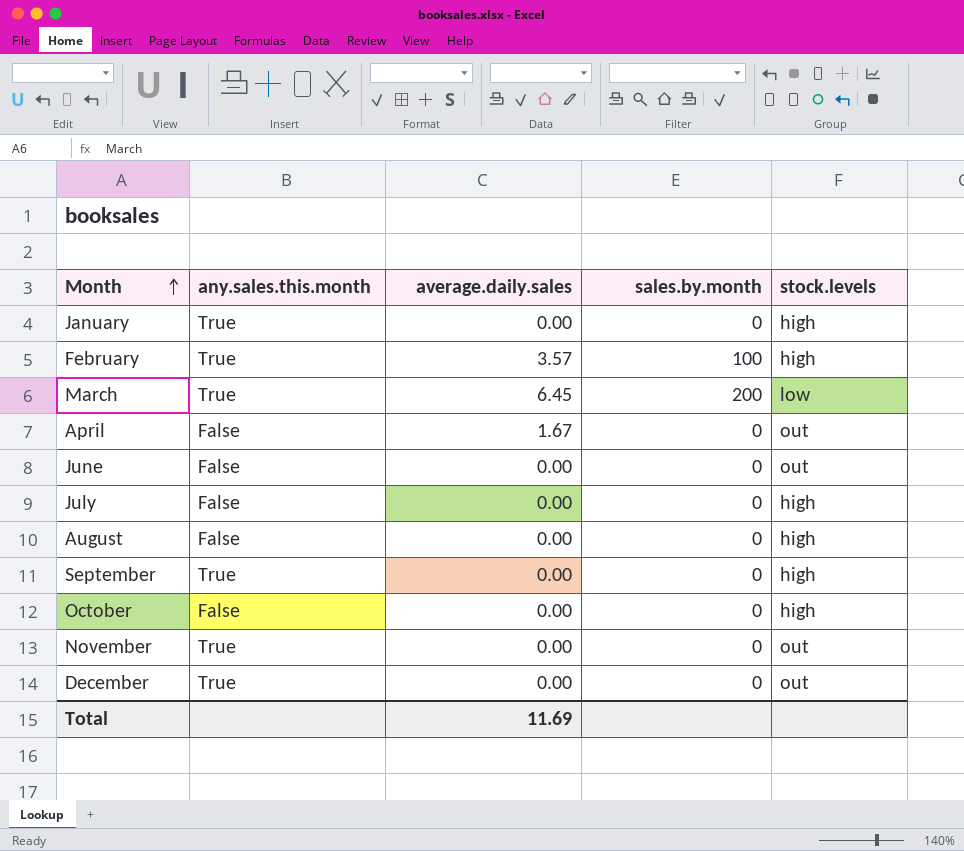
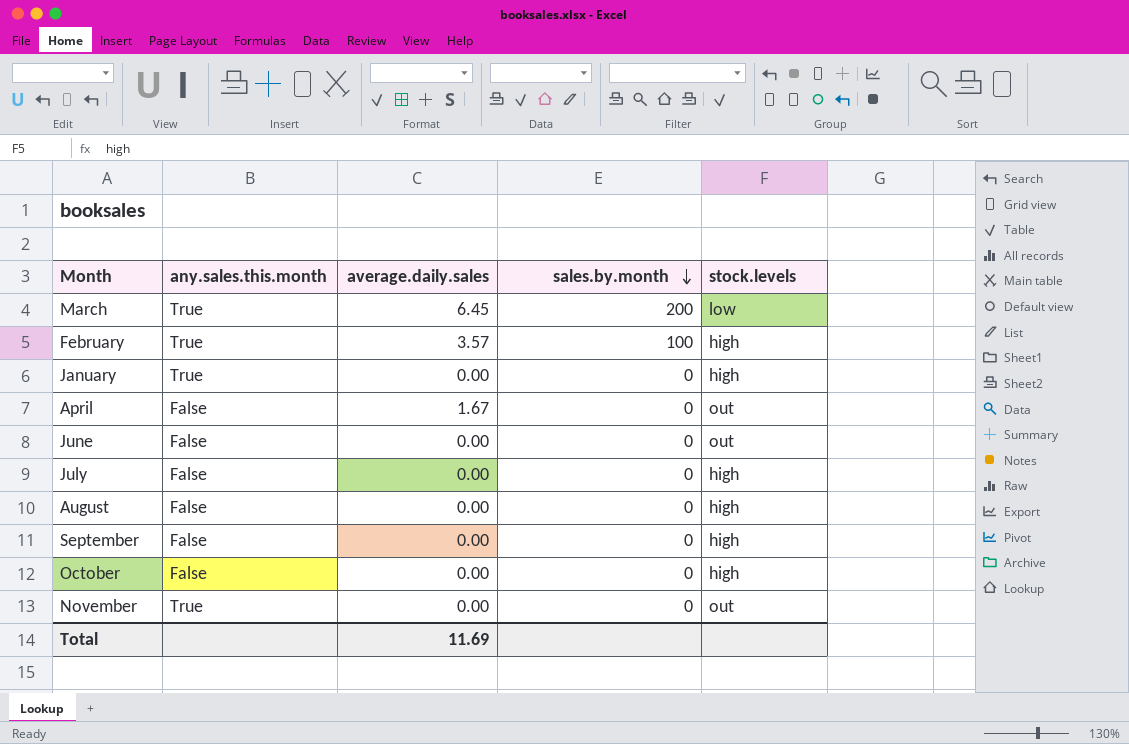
row order: Month ascending -> sales.by.month descending
row December: True | 0.00 | 0 | out -> none
September | any.sales.this.month: True -> False

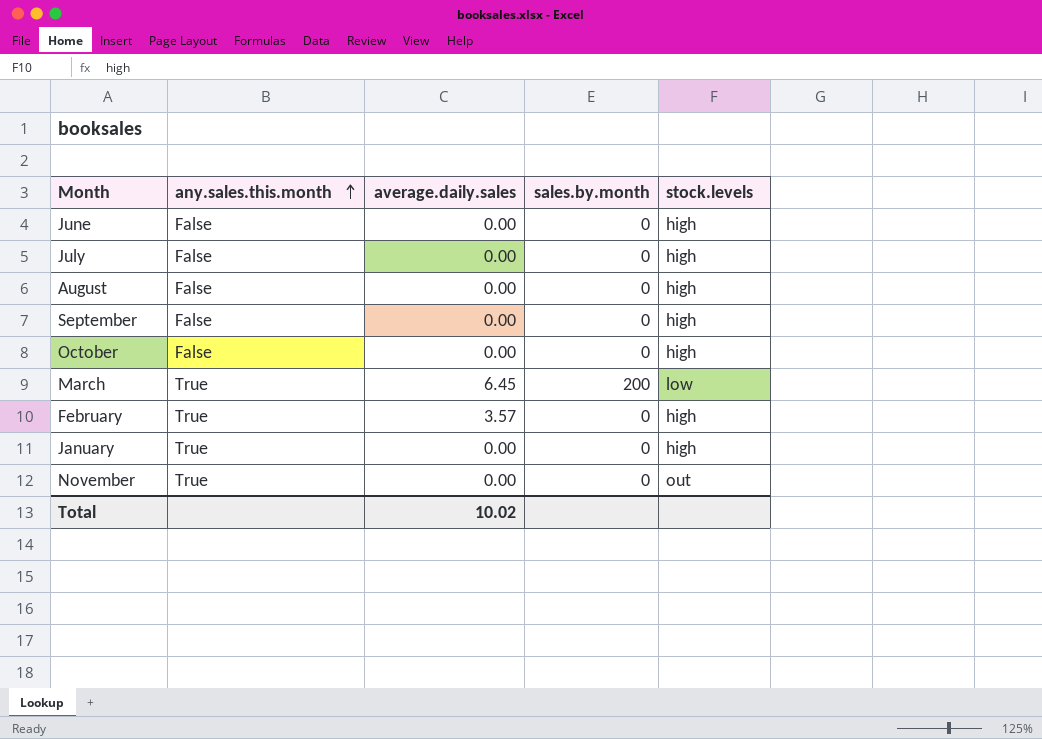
row order: sales.by.month descending -> any.sales.this.month ascending
row April: False | 1.67 | 0 | out -> none
June | stock.levels: out -> high
February | sales.by.month: 100 -> 0
Total | average.daily.sales: 11.69 -> 10.02

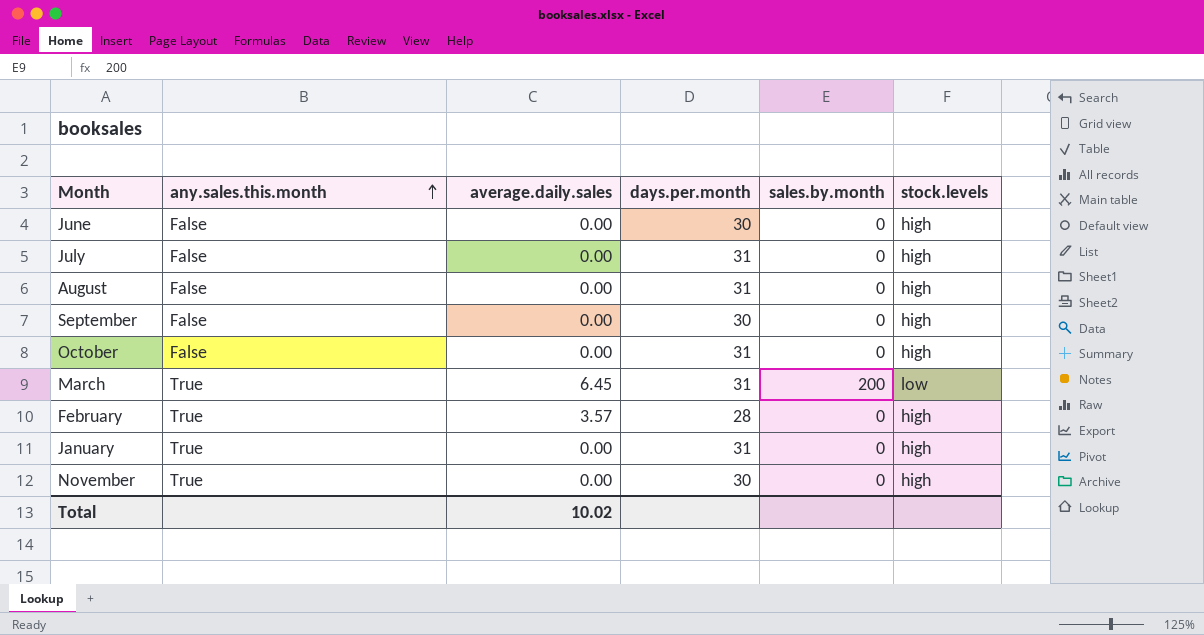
column days.per.month | position: none -> 4
November | stock.levels: out -> high

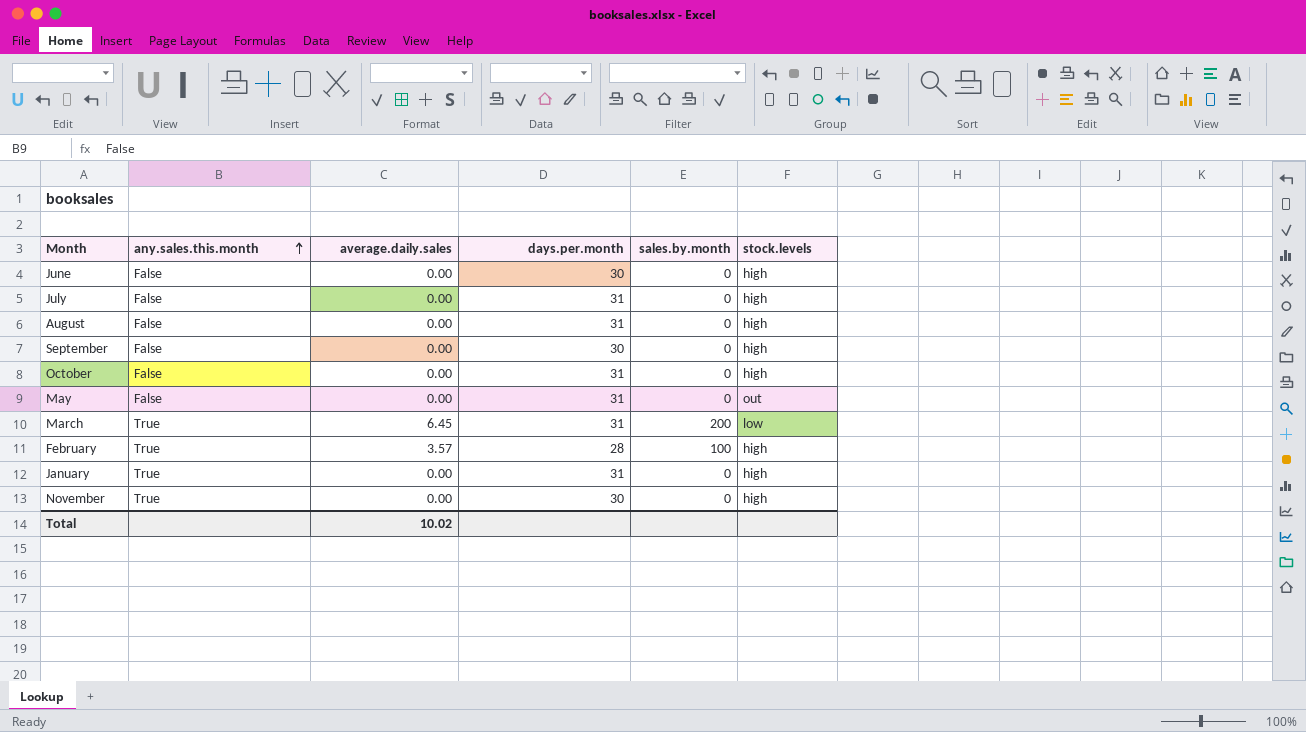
row May: none -> False | 0.00 | 31 | 0 | out
February | sales.by.month: 0 -> 100

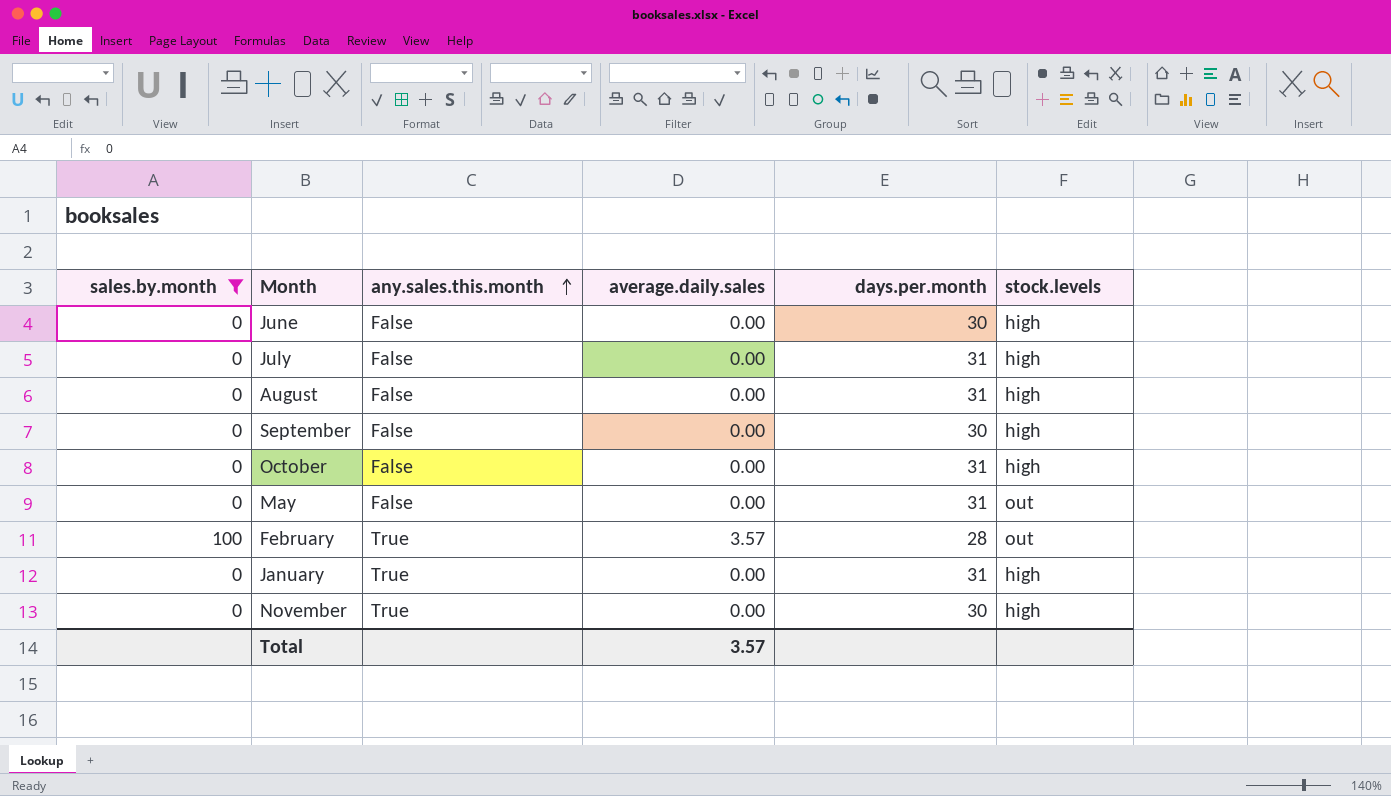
filter: none -> sales.by.month != 200
column sales.by.month | position: 5 -> 1
February | stock.levels: high -> out
Total | average.daily.sales: 10.02 -> 3.57

